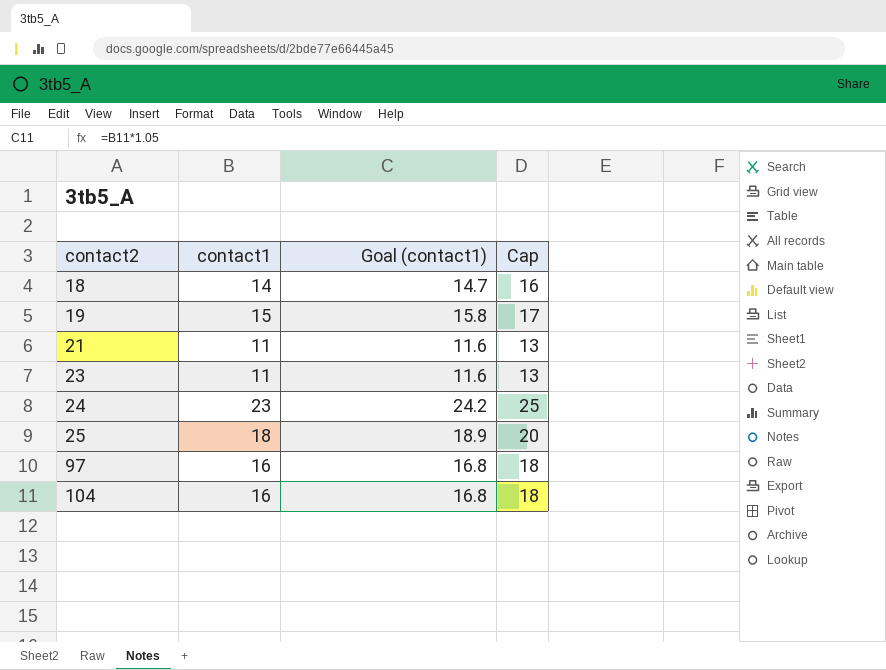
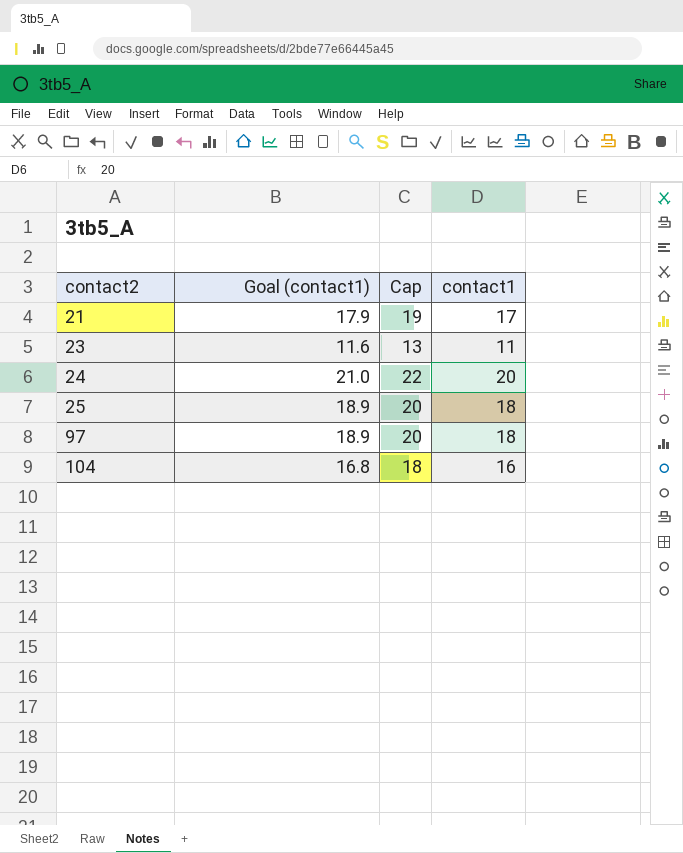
column contact1 | position: 2 -> 4
row 18: 14 | 14.7 | 16 -> none
row 19: 15 | 15.8 | 17 -> none
21 | Goal (contact1): 11.6 -> 17.9
21 | Cap: 13 -> 19
21 | contact1: 11 -> 17
24 | Goal (contact1): 24.2 -> 21.0
24 | Cap: 25 -> 22
24 | contact1: 23 -> 20
97 | Goal (contact1): 16.8 -> 18.9
97 | Cap: 18 -> 20
97 | contact1: 16 -> 18

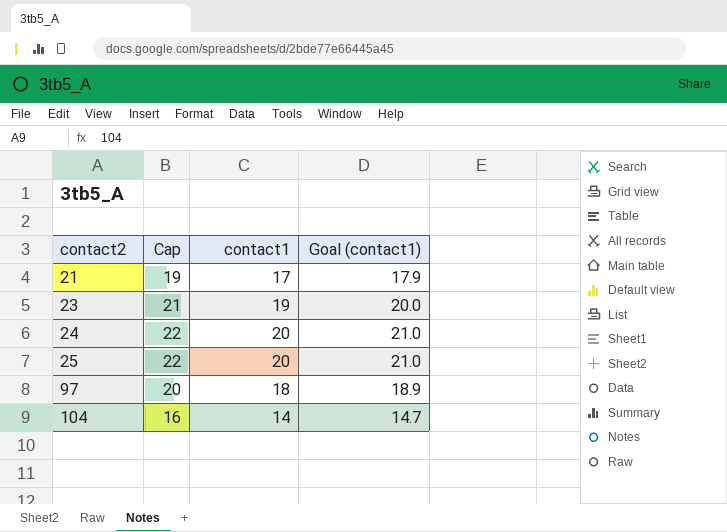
column Goal (contact1) | position: 2 -> 4
23 | Cap: 13 -> 21
23 | contact1: 11 -> 19
23 | Goal (contact1): 11.6 -> 20.0
25 | Cap: 20 -> 22
25 | contact1: 18 -> 20
25 | Goal (contact1): 18.9 -> 21.0
104 | Cap: 18 -> 16
104 | contact1: 16 -> 14
104 | Goal (contact1): 16.8 -> 14.7

